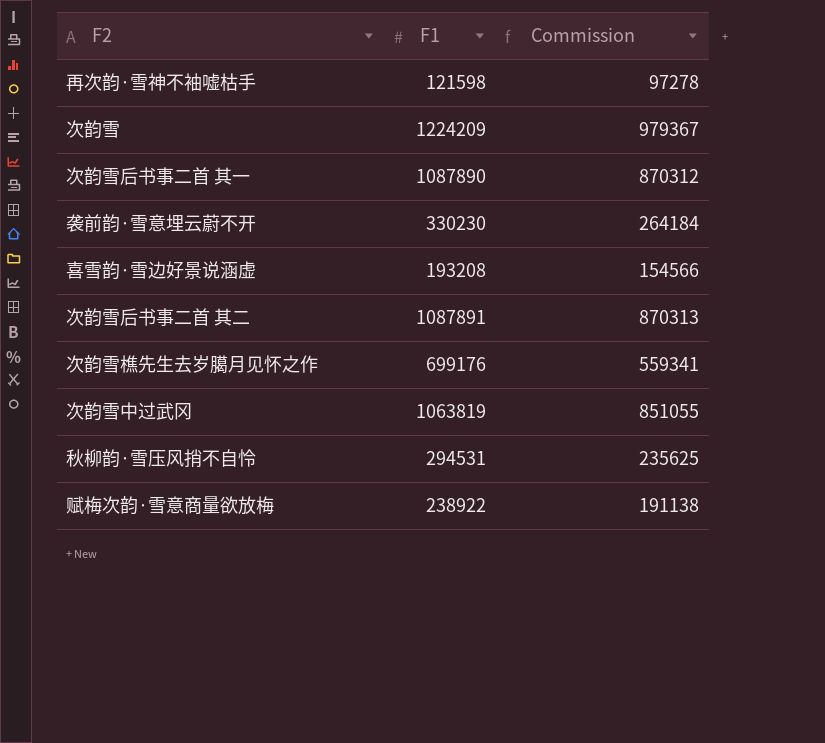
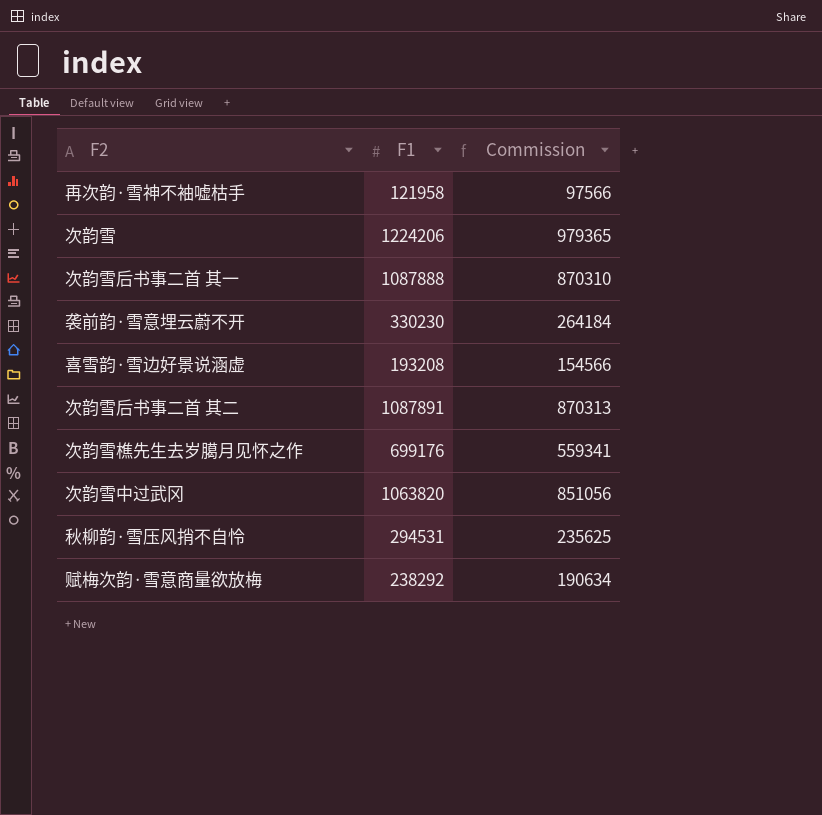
再次韵·雪神不袖嘘枯手 | F1: 121598 -> 121958
再次韵·雪神不袖嘘枯手 | Commission: 97278 -> 97566
次韵雪 | F1: 1224209 -> 1224206
次韵雪 | Commission: 979367 -> 979365
次韵雪后书事二首 其一 | F1: 1087890 -> 1087888
次韵雪后书事二首 其一 | Commission: 870312 -> 870310
次韵雪中过武冈 | F1: 1063819 -> 1063820
次韵雪中过武冈 | Commission: 851055 -> 851056
赋梅次韵·雪意商量欲放梅 | F1: 238922 -> 238292
赋梅次韵·雪意商量欲放梅 | Commission: 191138 -> 190634

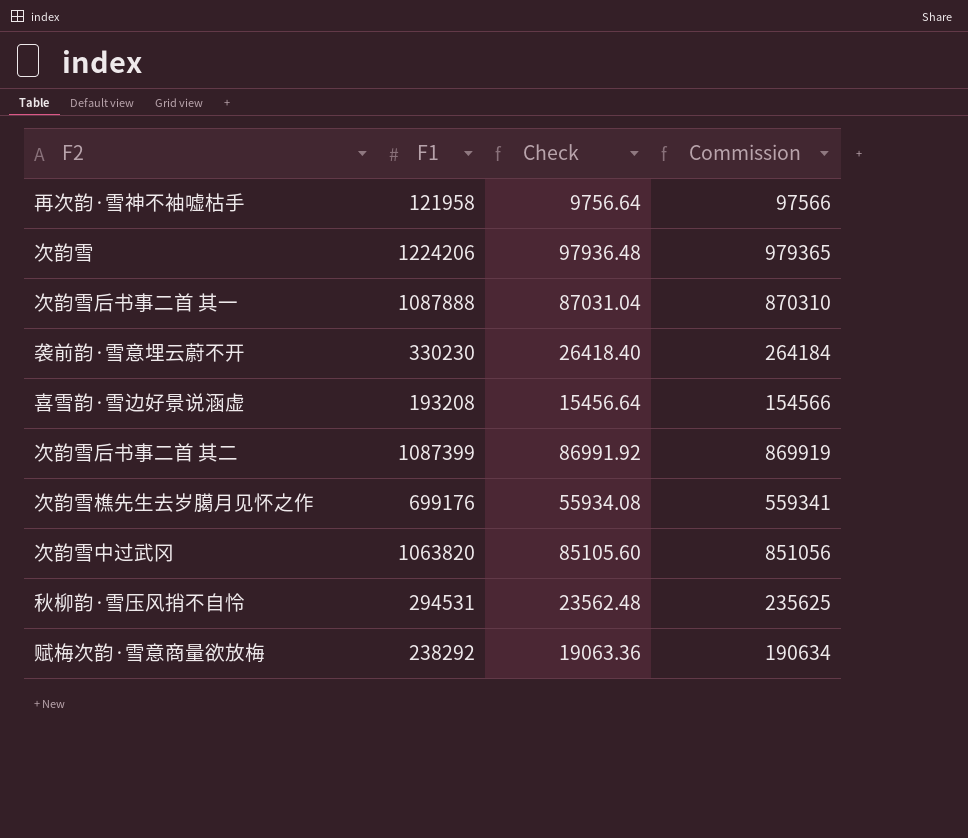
column Check | formula: none -> [F1] * 0.08
次韵雪后书事二首 其二 | F1: 1087891 -> 1087399
次韵雪后书事二首 其二 | Commission: 870313 -> 869919

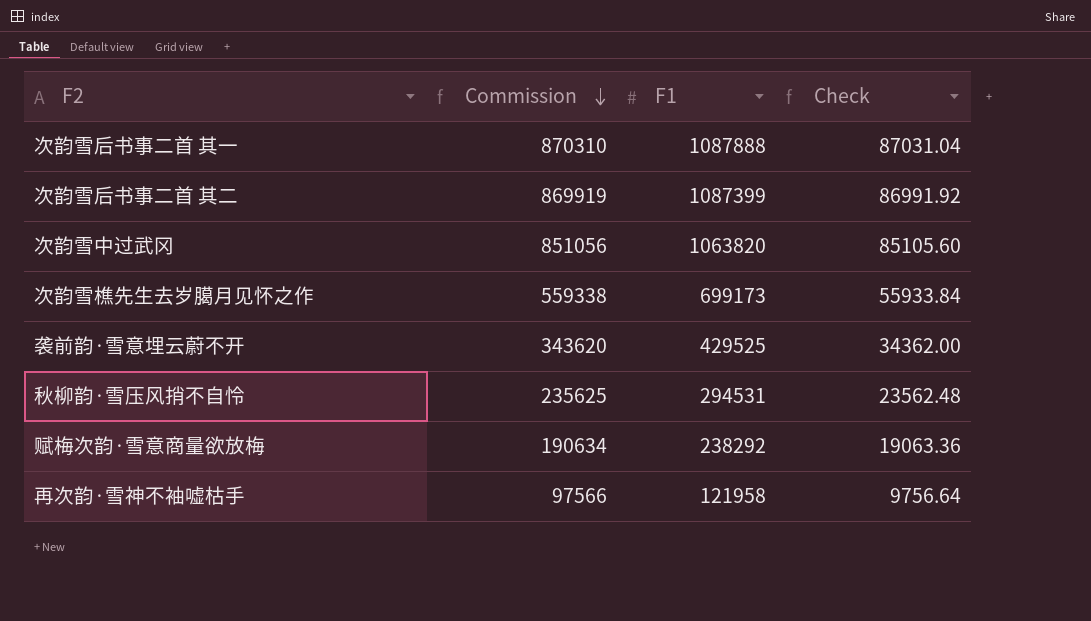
row order: none -> Commission descending
column Commission | position: 4 -> 2
row 次韵雪: 1224206 | 97936.48 | 979365 -> none
row 喜雪韵·雪边好景说涵虚: 193208 | 15456.64 | 154566 -> none
次韵雪樵先生去岁臈月见怀之作 | Commission: 559341 -> 559338
次韵雪樵先生去岁臈月见怀之作 | F1: 699176 -> 699173
次韵雪樵先生去岁臈月见怀之作 | Check: 55934.08 -> 55933.84
袭前韵·雪意埋云蔚不开 | Commission: 264184 -> 343620
袭前韵·雪意埋云蔚不开 | F1: 330230 -> 429525
袭前韵·雪意埋云蔚不开 | Check: 26418.40 -> 34362.00

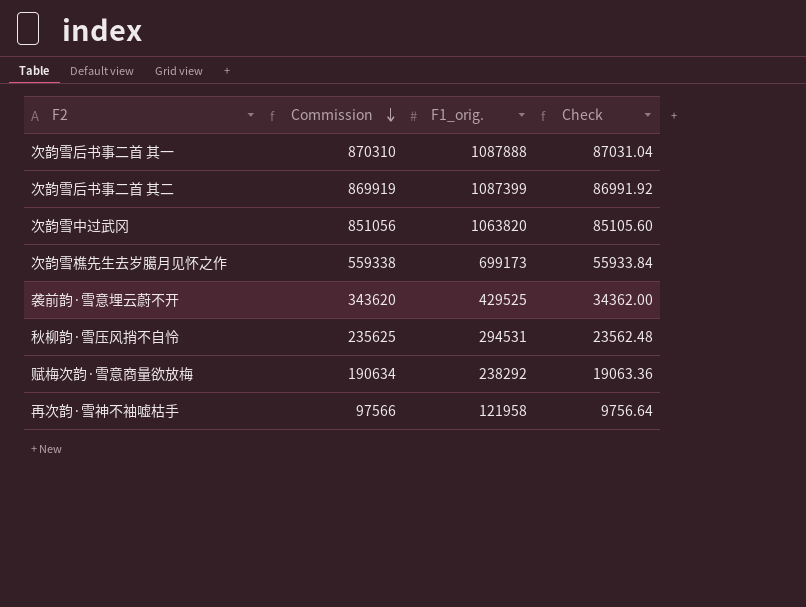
column name: F1 -> F1_orig.

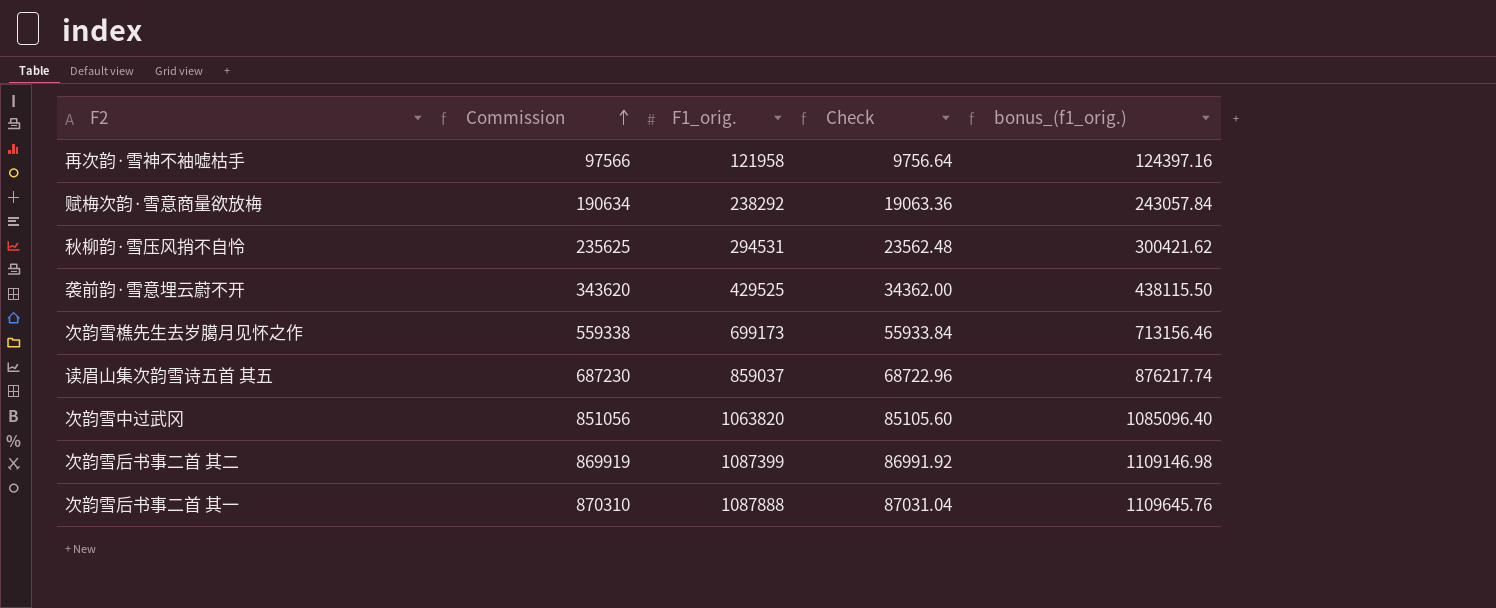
row order: Commission descending -> Commission ascending
column bonus_(f1_orig.) | formula: none -> [F1_orig.] * 1.02
row 读眉山集次韵雪诗五首 其五: none -> 687230 | 859037 | 68722.96 | 876217.74

